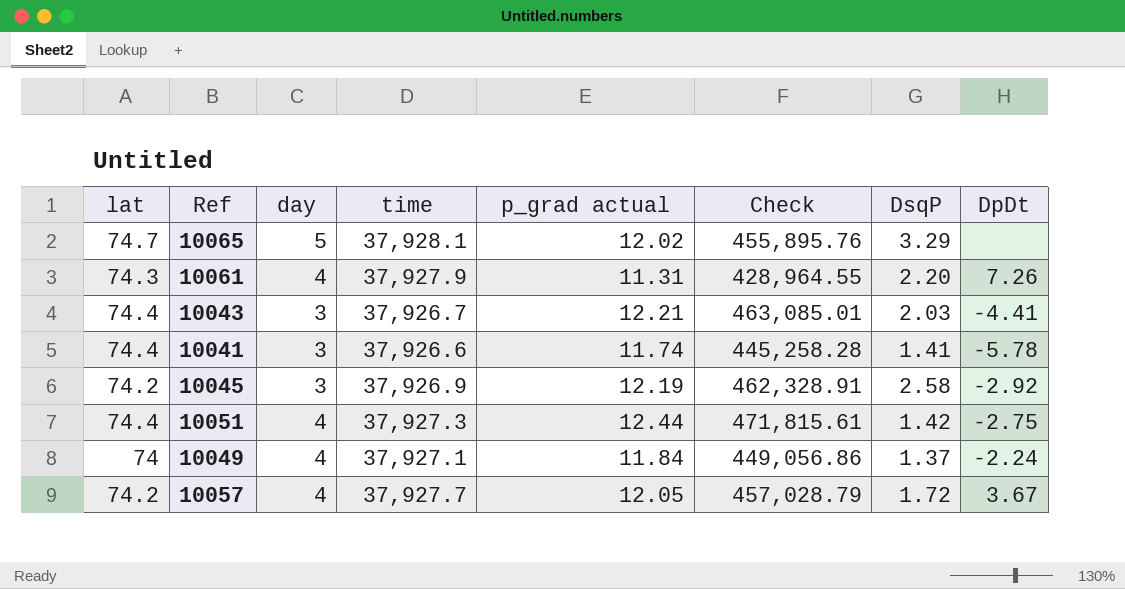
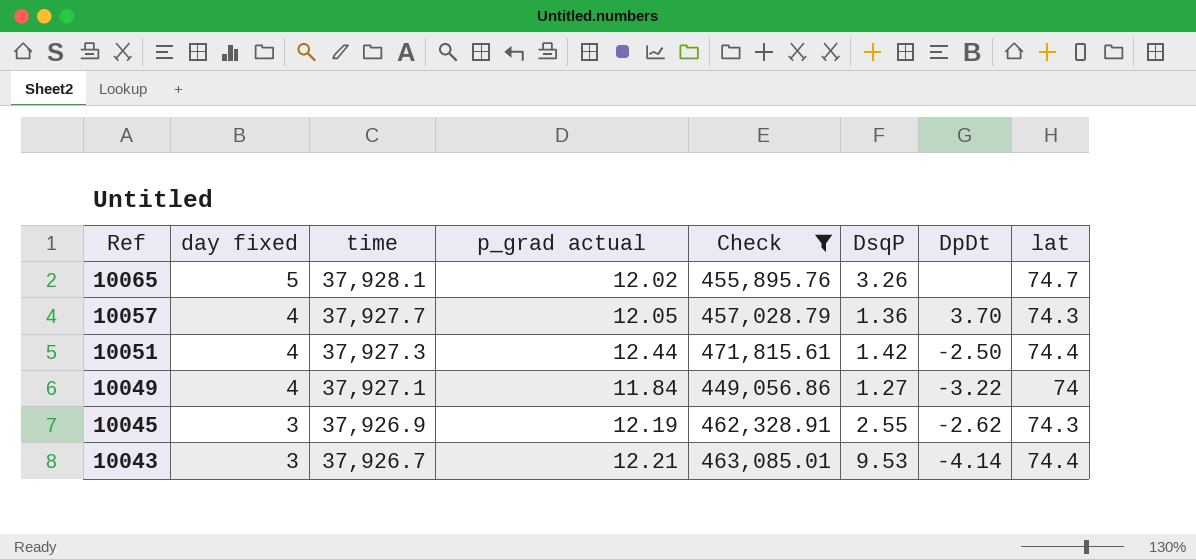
filter: none -> Check >= 449,056.86
row order: none -> Ref descending
column name: day -> day fixed
column lat | position: 1 -> 8
10065 | DsqP: 3.29 -> 3.26
10057 | DsqP: 1.72 -> 1.36
10057 | DpDt: 3.67 -> 3.70
10057 | lat: 74.2 -> 74.3
10051 | DpDt: -2.75 -> -2.50
10049 | DsqP: 1.37 -> 1.27
10049 | DpDt: -2.24 -> -3.22
10045 | DsqP: 2.58 -> 2.55
10045 | DpDt: -2.92 -> -2.62
10045 | lat: 74.2 -> 74.3
10043 | DsqP: 2.03 -> 9.53
10043 | DpDt: -4.41 -> -4.14

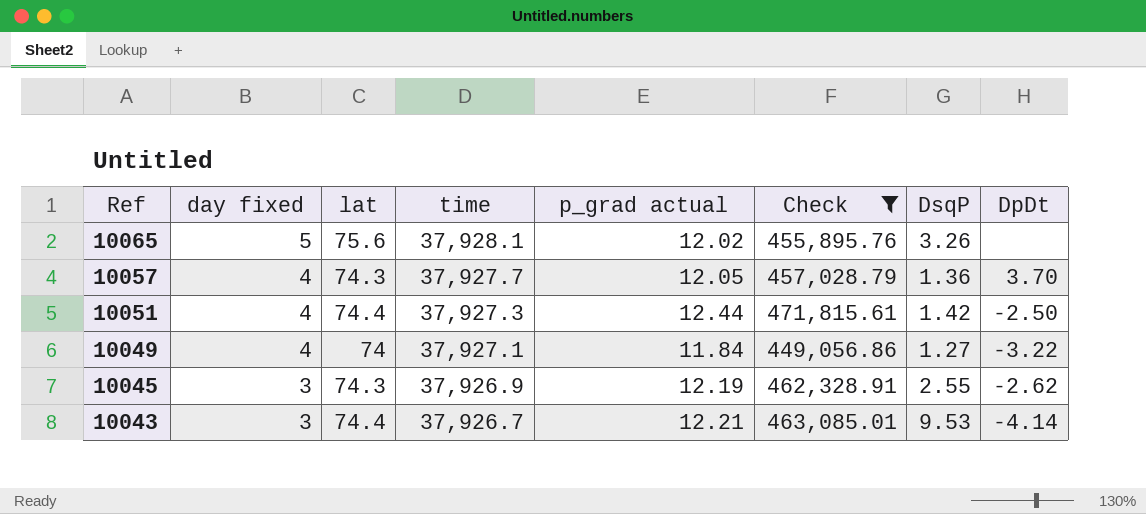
column lat | position: 8 -> 3
10065 | lat: 74.7 -> 75.6

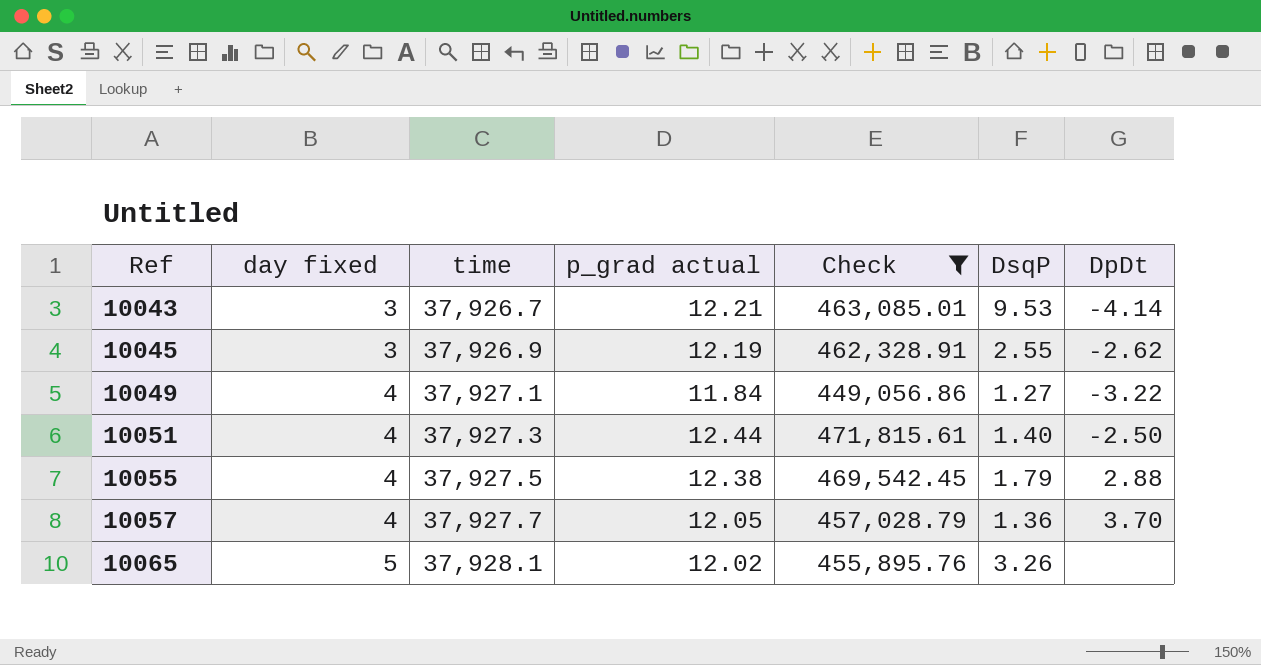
row order: Ref descending -> Ref ascending
column lat | position: 3 -> none
10051 | DsqP: 1.42 -> 1.40
row 10055: none -> 4 | 37,927.5 | 12.38 | 469,542.45 | 1.79 | 2.88

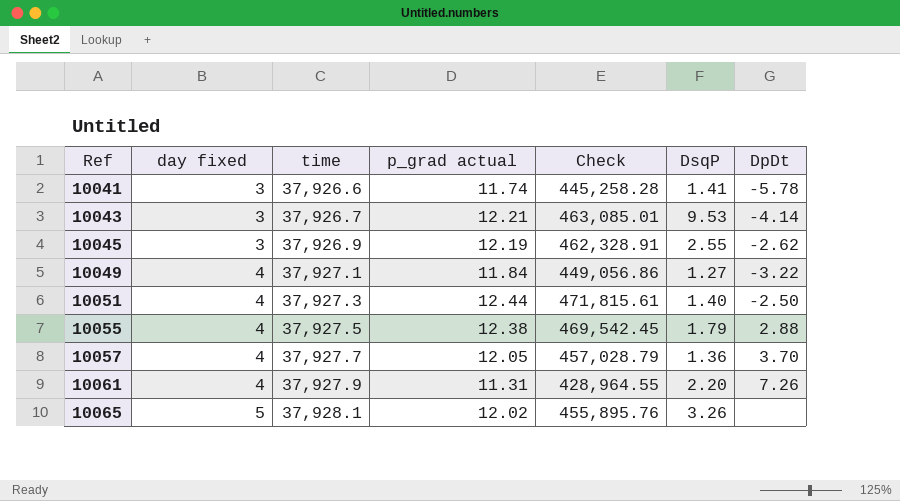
filter: Check >= 449,056.86 -> none

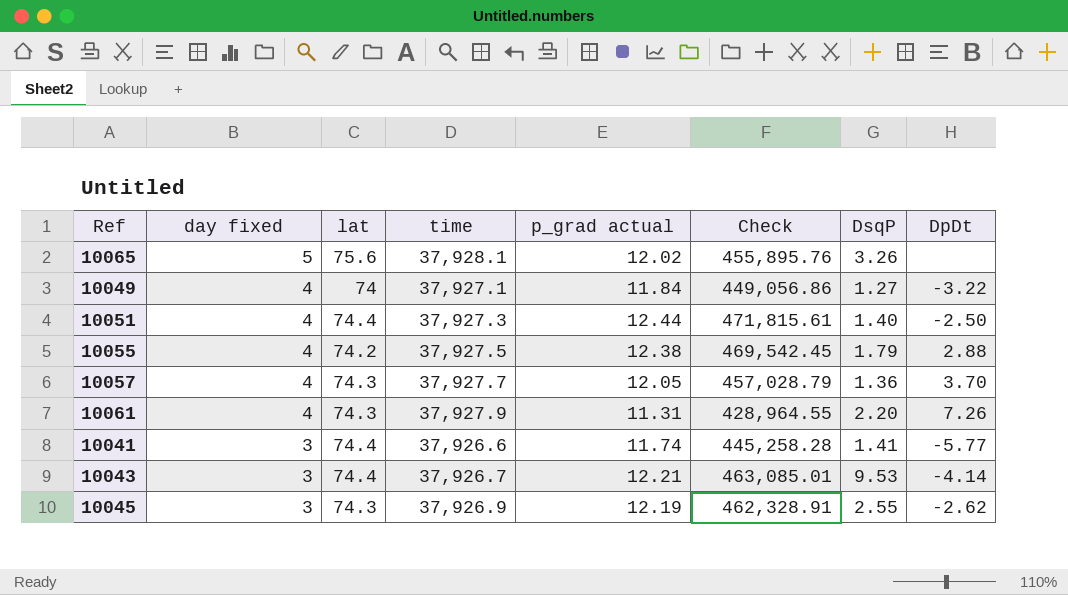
row order: Ref ascending -> day fixed descending
column lat | position: none -> 3
10041 | DpDt: -5.78 -> -5.77

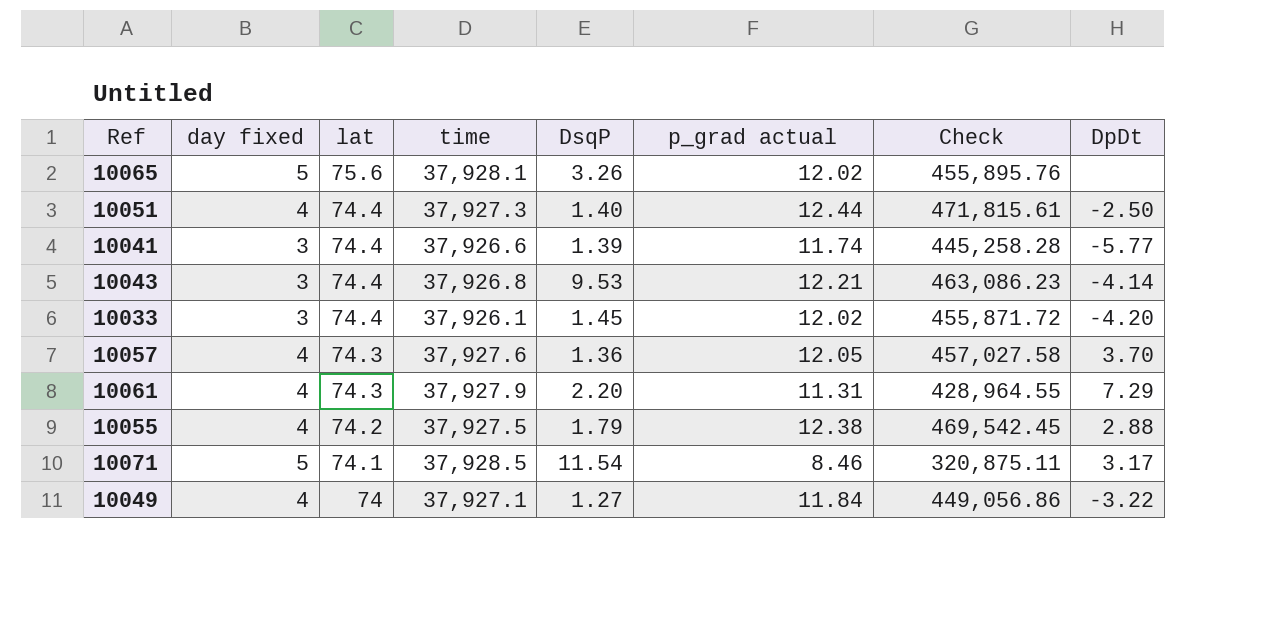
row order: day fixed descending -> lat descending
column DsqP | position: 7 -> 5
row 10045: 3 | 74.3 | 37,926.9 | 12.19 | 462,328.91 | 2.55 | -2.62 -> none
10041 | DsqP: 1.41 -> 1.39
10043 | time: 37,926.7 -> 37,926.8
10043 | Check: 463,085.01 -> 463,086.23
row 10033: none -> 3 | 74.4 | 37,926.1 | 1.45 | 12.02 | 455,871.72 | -4.20
10057 | time: 37,927.7 -> 37,927.6
10057 | Check: 457,028.79 -> 457,027.58
10061 | DpDt: 7.26 -> 7.29
row 10071: none -> 5 | 74.1 | 37,928.5 | 11.54 | 8.46 | 320,875.11 | 3.17

